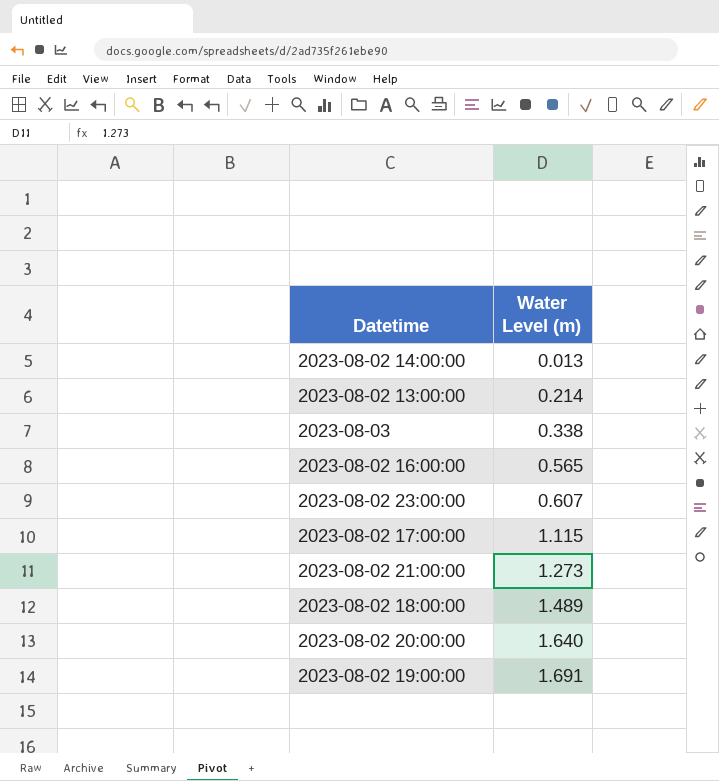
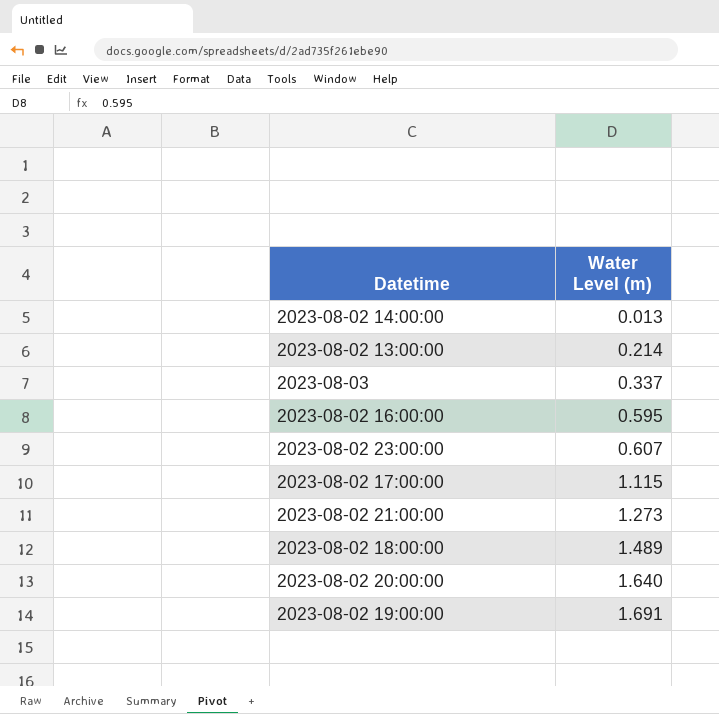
2023-08-03 | Water Level (m): 0.338 -> 0.337
2023-08-02 16:00:00 | Water Level (m): 0.565 -> 0.595

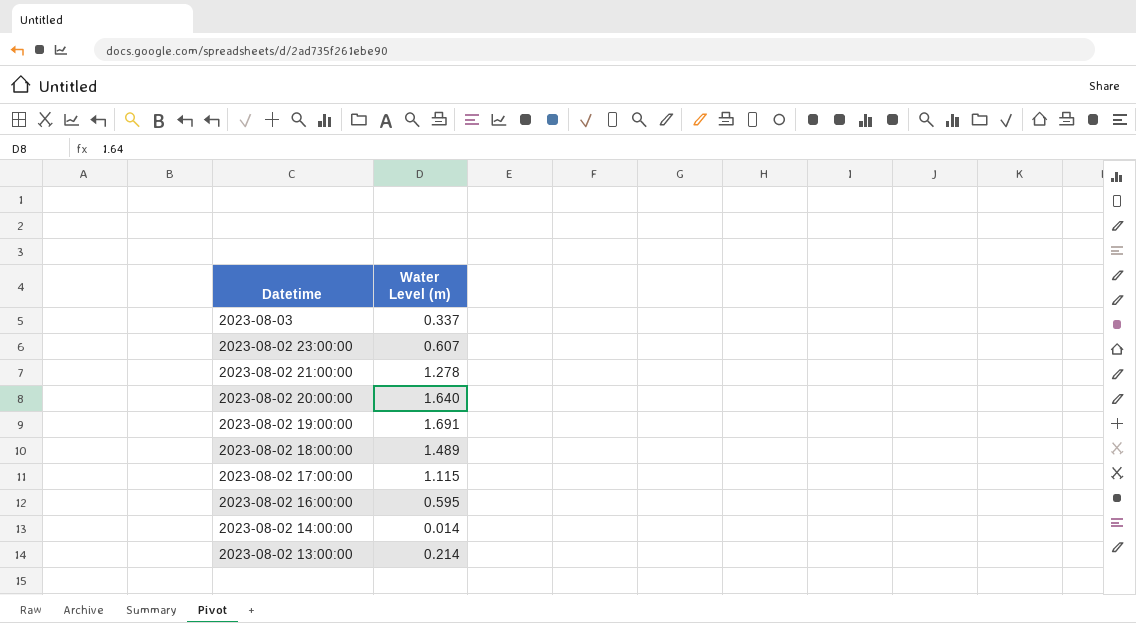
row order: Water Level (m) ascending -> Datetime descending
2023-08-02 21:00:00 | Water Level (m): 1.273 -> 1.278
2023-08-02 14:00:00 | Water Level (m): 0.013 -> 0.014

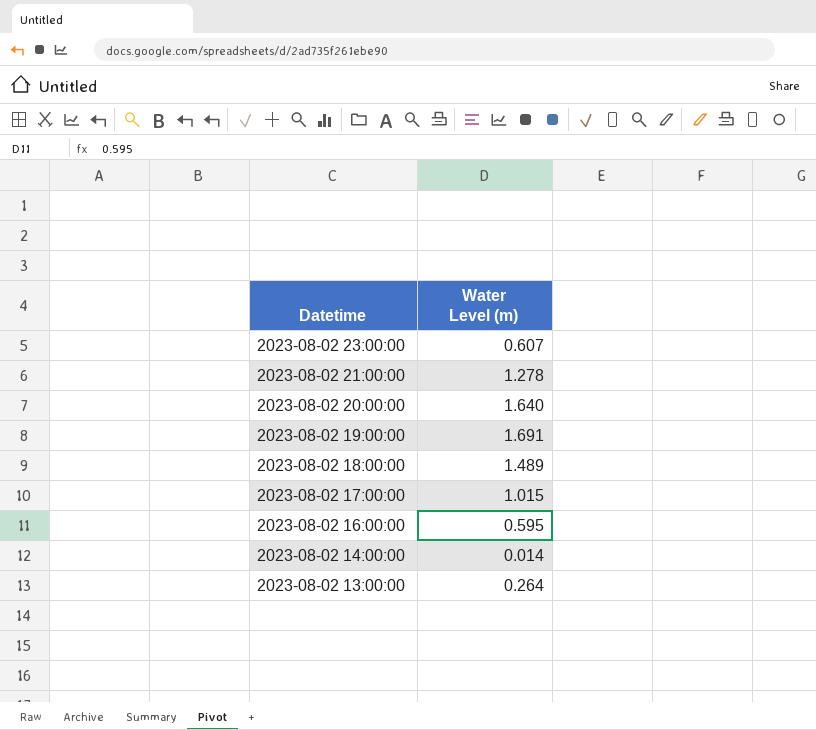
row 2023-08-03: 0.337 -> none
2023-08-02 17:00:00 | Water Level (m): 1.115 -> 1.015
2023-08-02 13:00:00 | Water Level (m): 0.214 -> 0.264

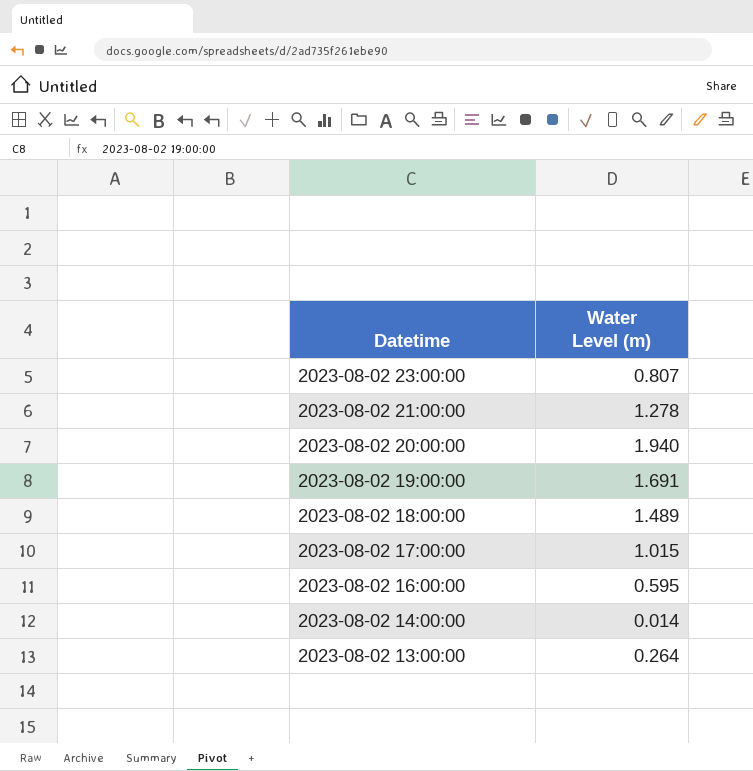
2023-08-02 23:00:00 | Water Level (m): 0.607 -> 0.807
2023-08-02 20:00:00 | Water Level (m): 1.640 -> 1.940

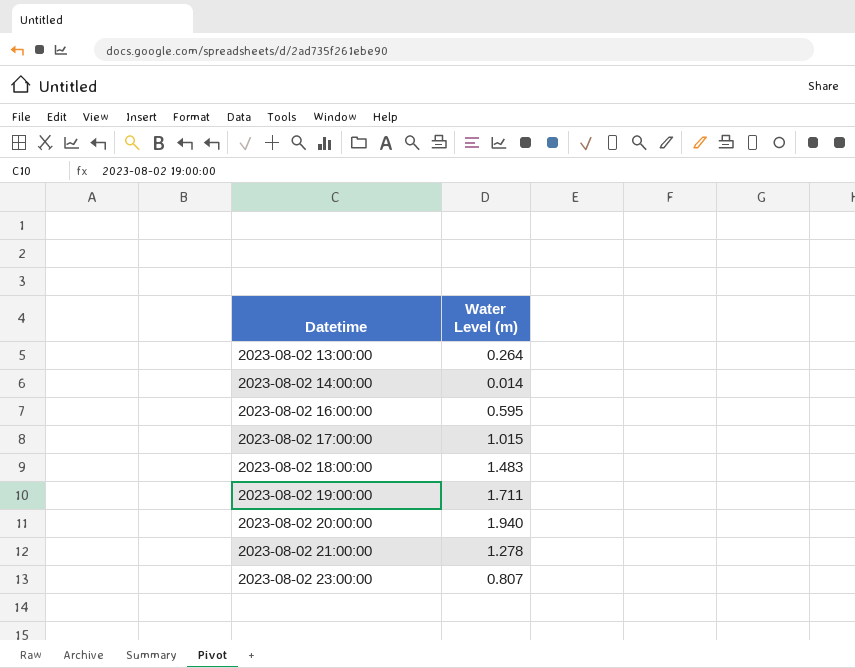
row order: Datetime descending -> Datetime ascending
2023-08-02 18:00:00 | Water Level (m): 1.489 -> 1.483
2023-08-02 19:00:00 | Water Level (m): 1.691 -> 1.711

